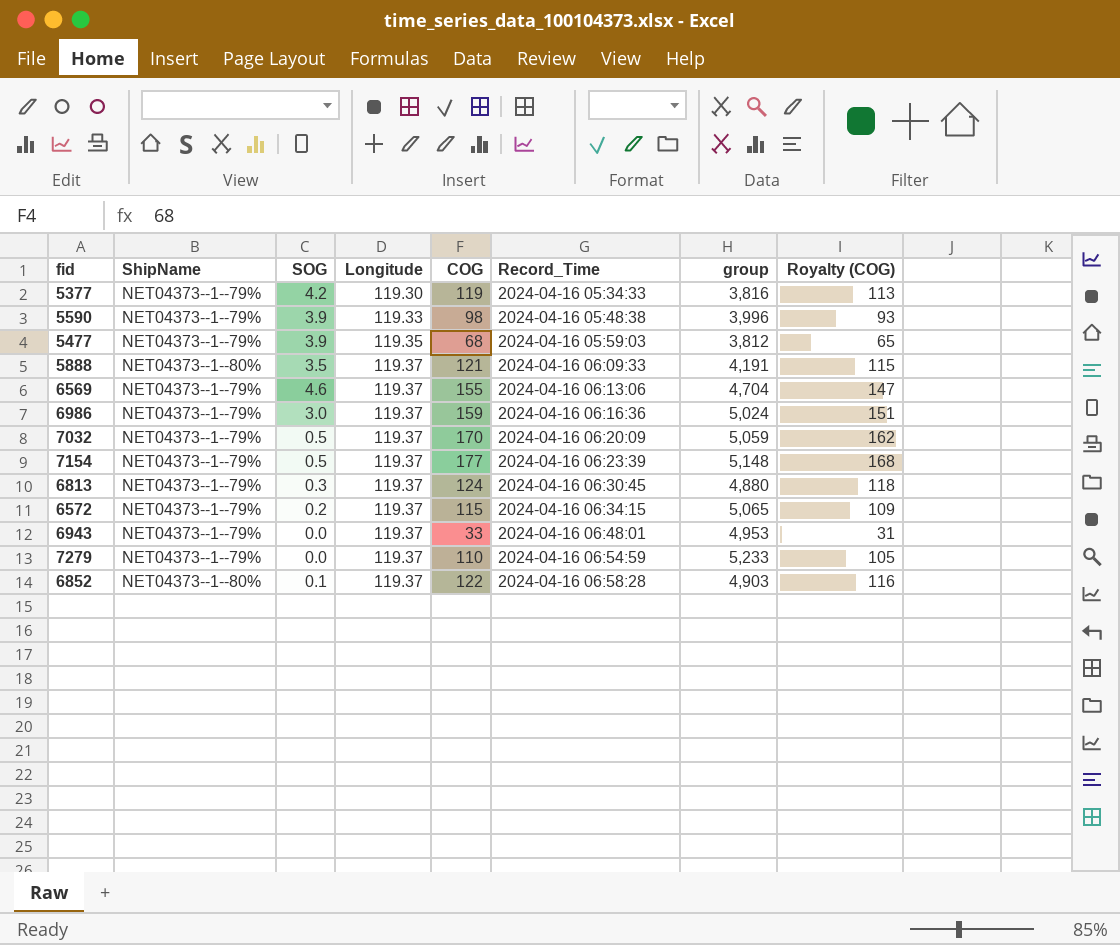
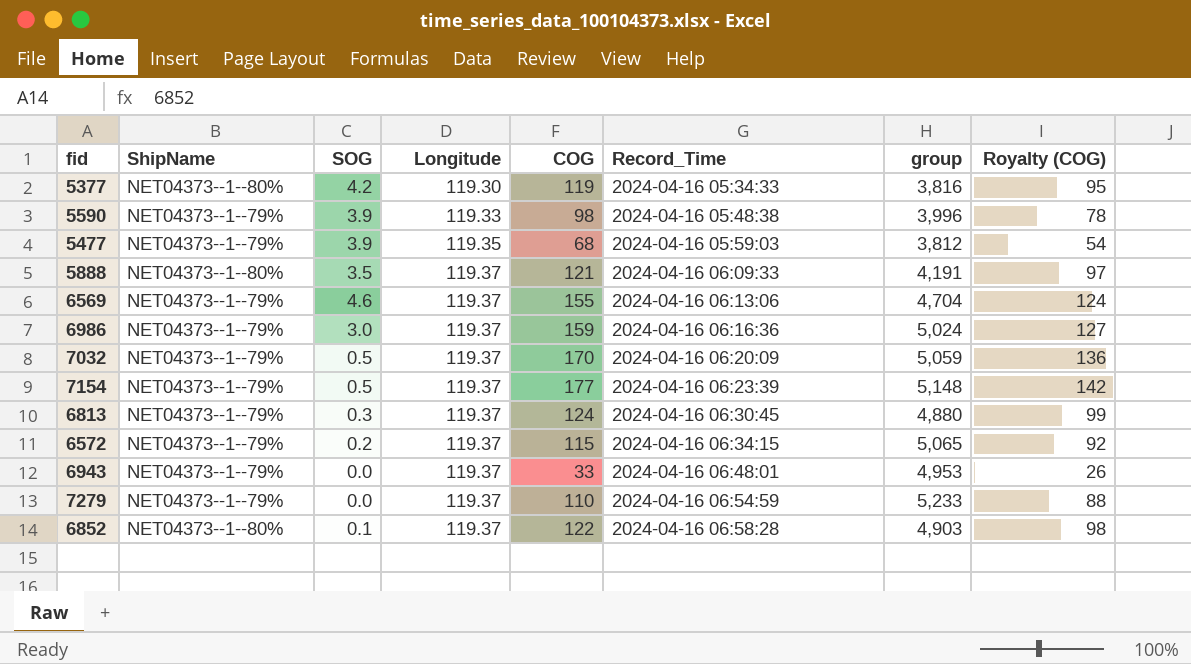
column Royalty (COG) | formula: [COG] * 0.95 -> [COG] * 0.8
5377 | ShipName: NET04373--1--79% -> NET04373--1--80%

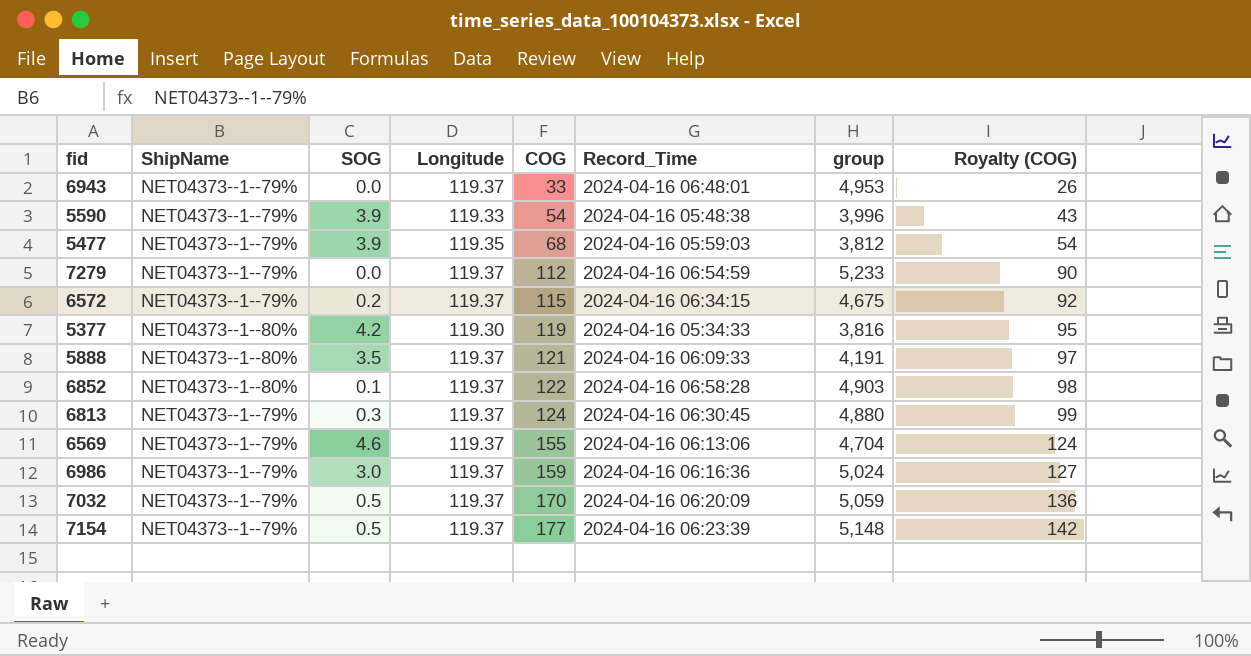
row order: Longitude ascending -> COG ascending
5590 | COG: 98 -> 54
5590 | Royalty (COG): 78 -> 43
7279 | COG: 110 -> 112
7279 | Royalty (COG): 88 -> 90
6572 | group: 5,065 -> 4,675

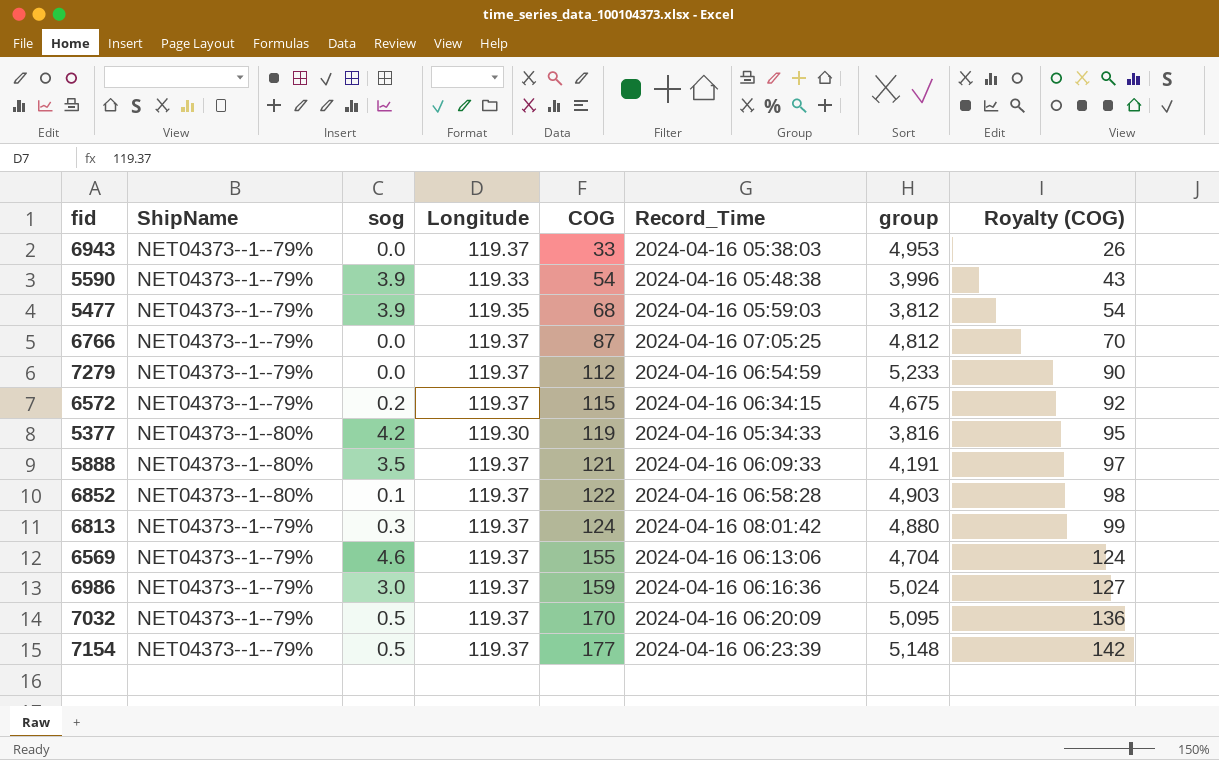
column name: SOG -> sog
6943 | Record_Time: 2024-04-16 06:48:01 -> 2024-04-16 05:38:03
row 6766: none -> NET04373--1--79% | 0.0 | 119.37 | 87 | 2024-04-16 07:05:25 | 4,812 | 70
6813 | Record_Time: 2024-04-16 06:30:45 -> 2024-04-16 08:01:42
7032 | group: 5,059 -> 5,095

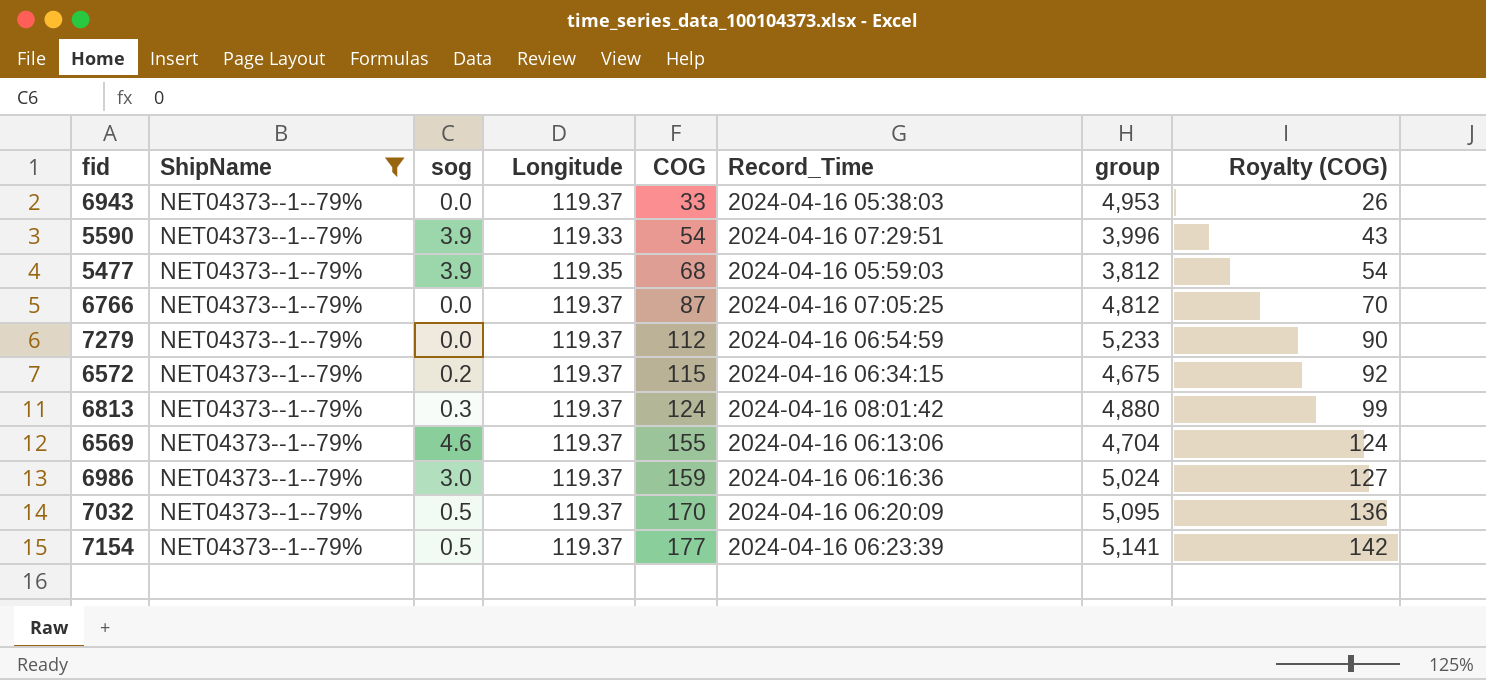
filter: none -> ShipName = NET04373--1--79%
5590 | Record_Time: 2024-04-16 05:48:38 -> 2024-04-16 07:29:51
7154 | group: 5,148 -> 5,141

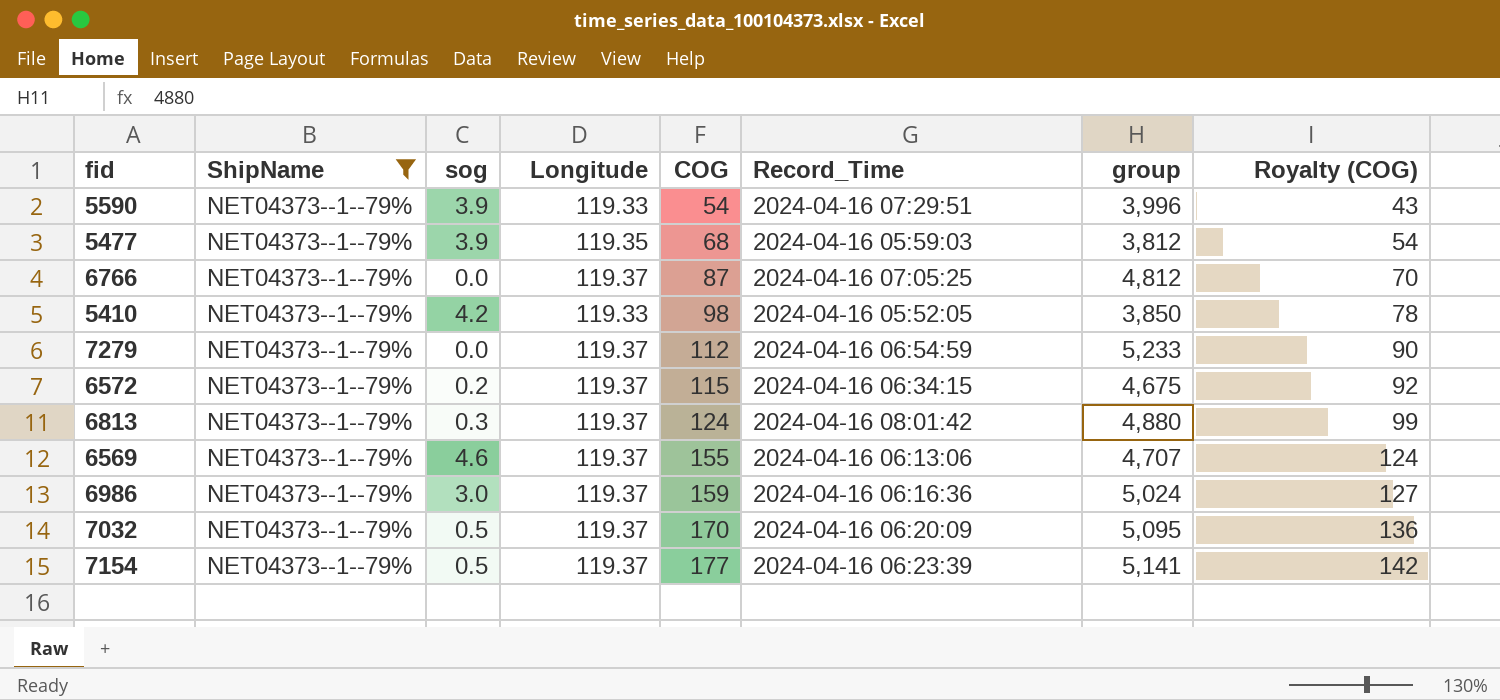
row 6943: NET04373--1--79% | 0.0 | 119.37 | 33 | 2024-04-16 05:38:03 | 4,953 | 26 -> none
row 5410: none -> NET04373--1--79% | 4.2 | 119.33 | 98 | 2024-04-16 05:52:05 | 3,850 | 78
6569 | group: 4,704 -> 4,707

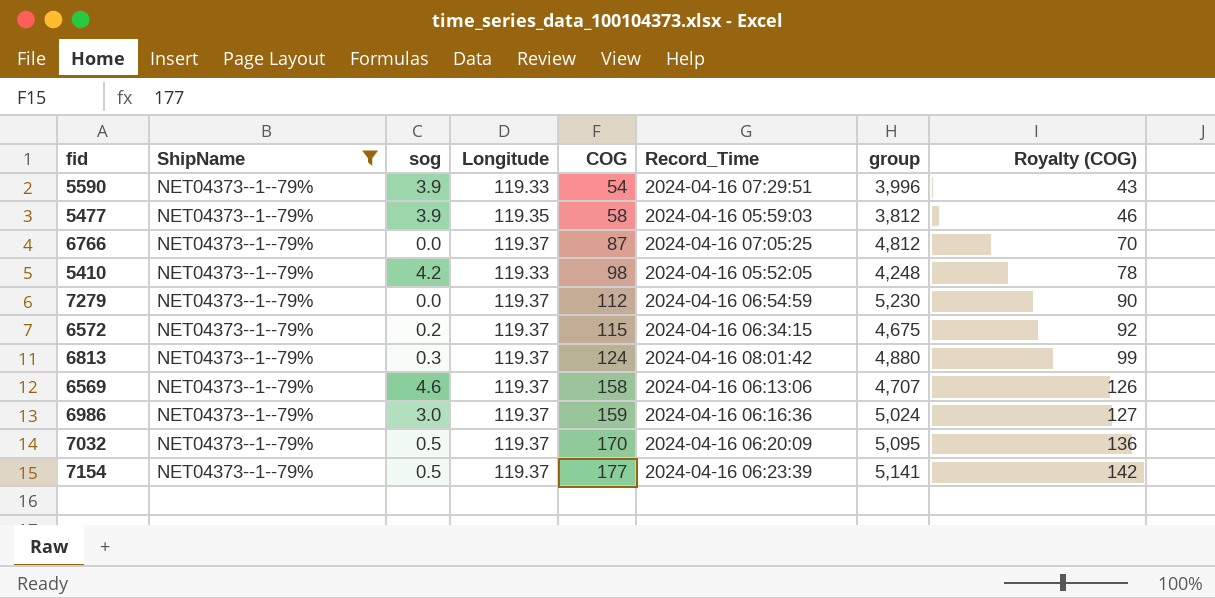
5477 | COG: 68 -> 58
5477 | Royalty (COG): 54 -> 46
5410 | group: 3,850 -> 4,248
7279 | group: 5,233 -> 5,230
6569 | COG: 155 -> 158
6569 | Royalty (COG): 124 -> 126

